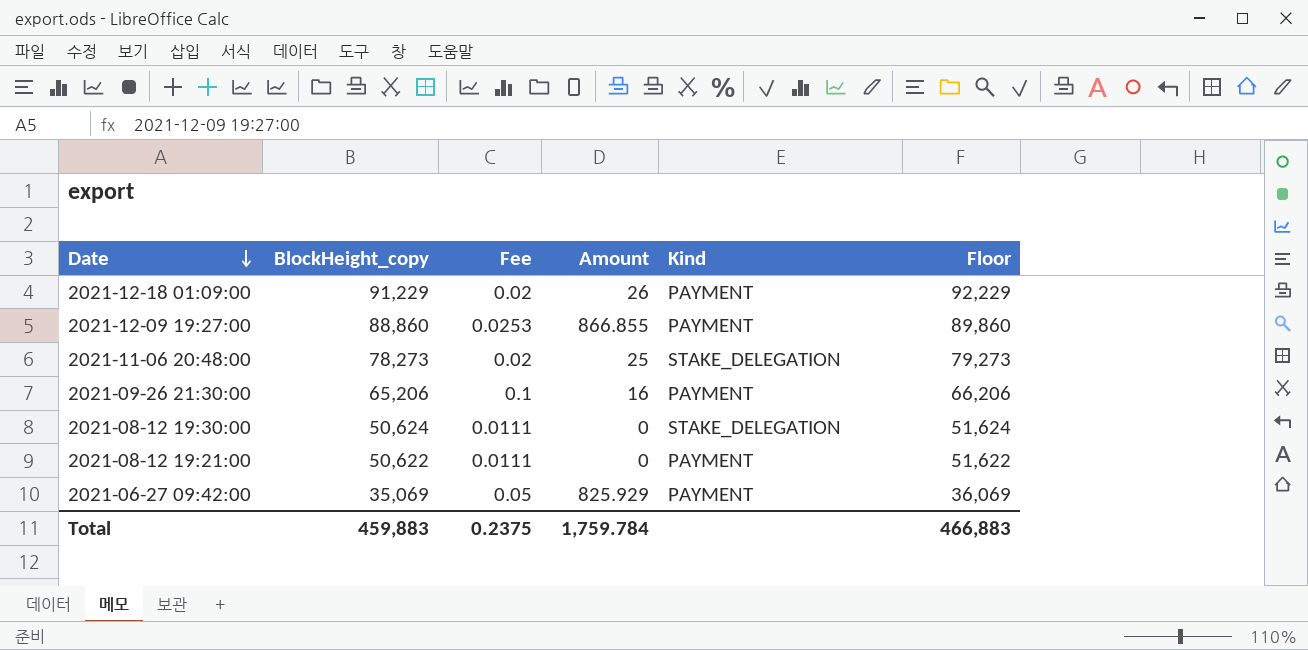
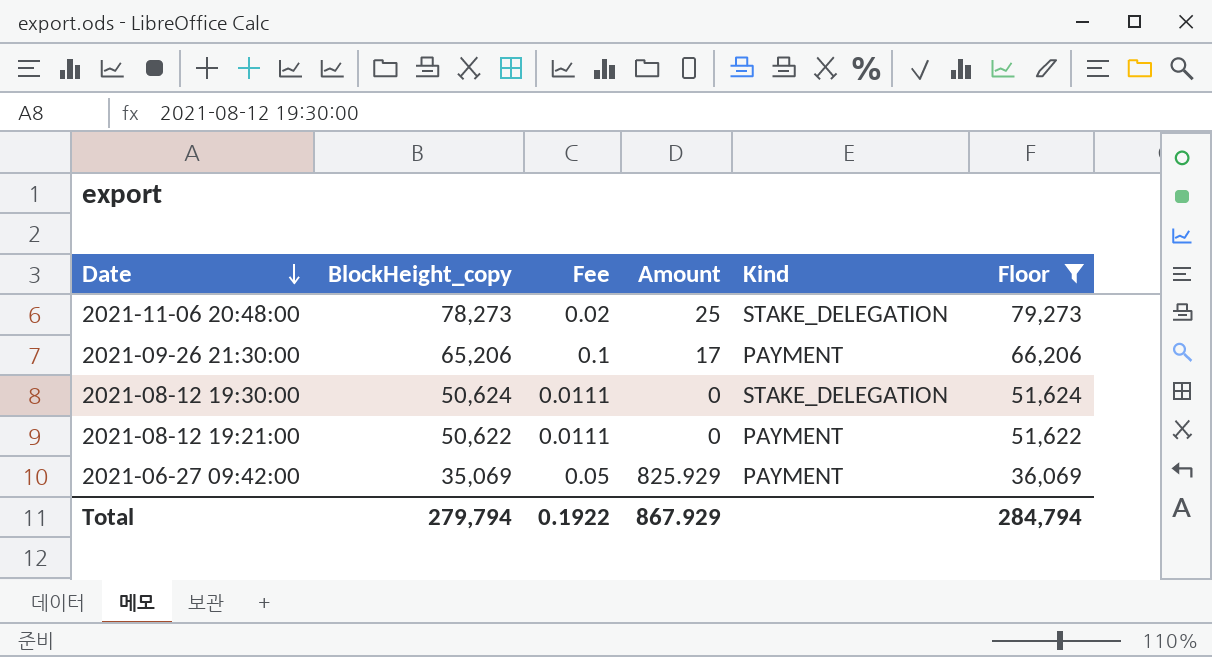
filter: none -> Floor <= 79,273
2021-09-26 21:30:00 | Amount: 16 -> 17
Total | BlockHeight_copy: 459,883 -> 279,794
Total | Fee: 0.2375 -> 0.1922
Total | Amount: 1,759.784 -> 867.929
Total | Floor: 466,883 -> 284,794

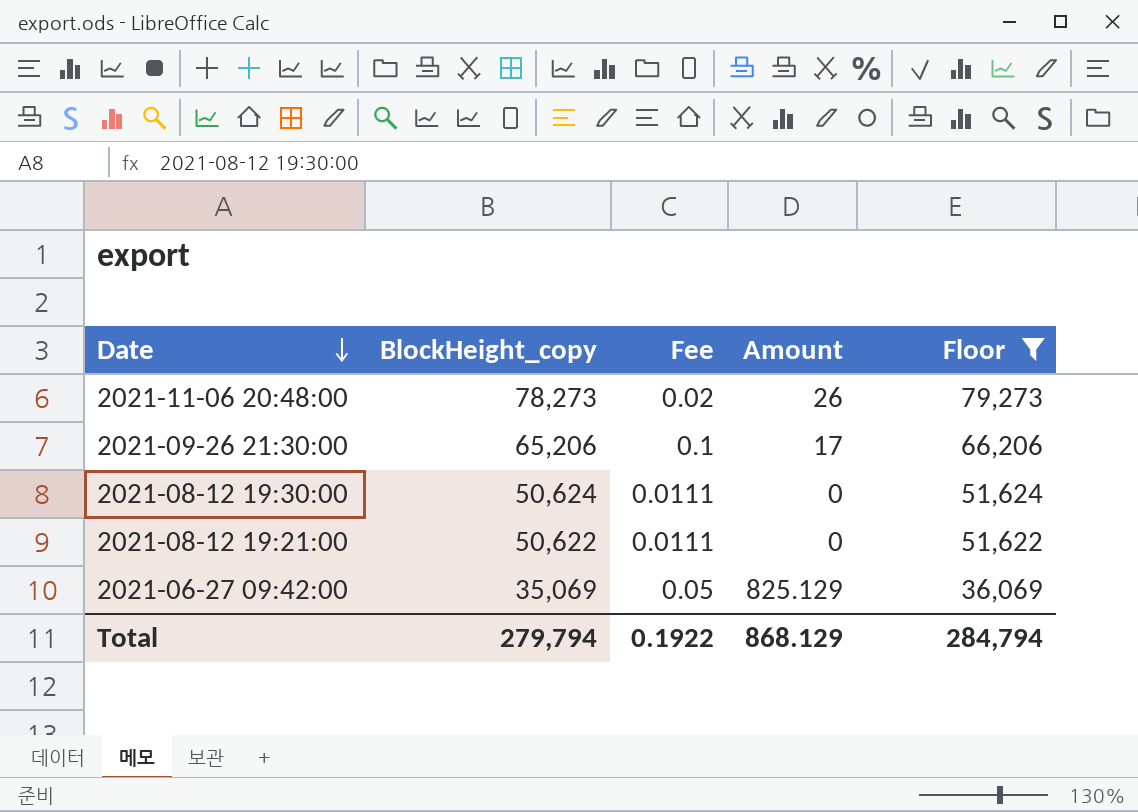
column Kind | position: 5 -> none
2021-11-06 20:48:00 | Amount: 25 -> 26
2021-06-27 09:42:00 | Amount: 825.929 -> 825.129
Total | Amount: 867.929 -> 868.129

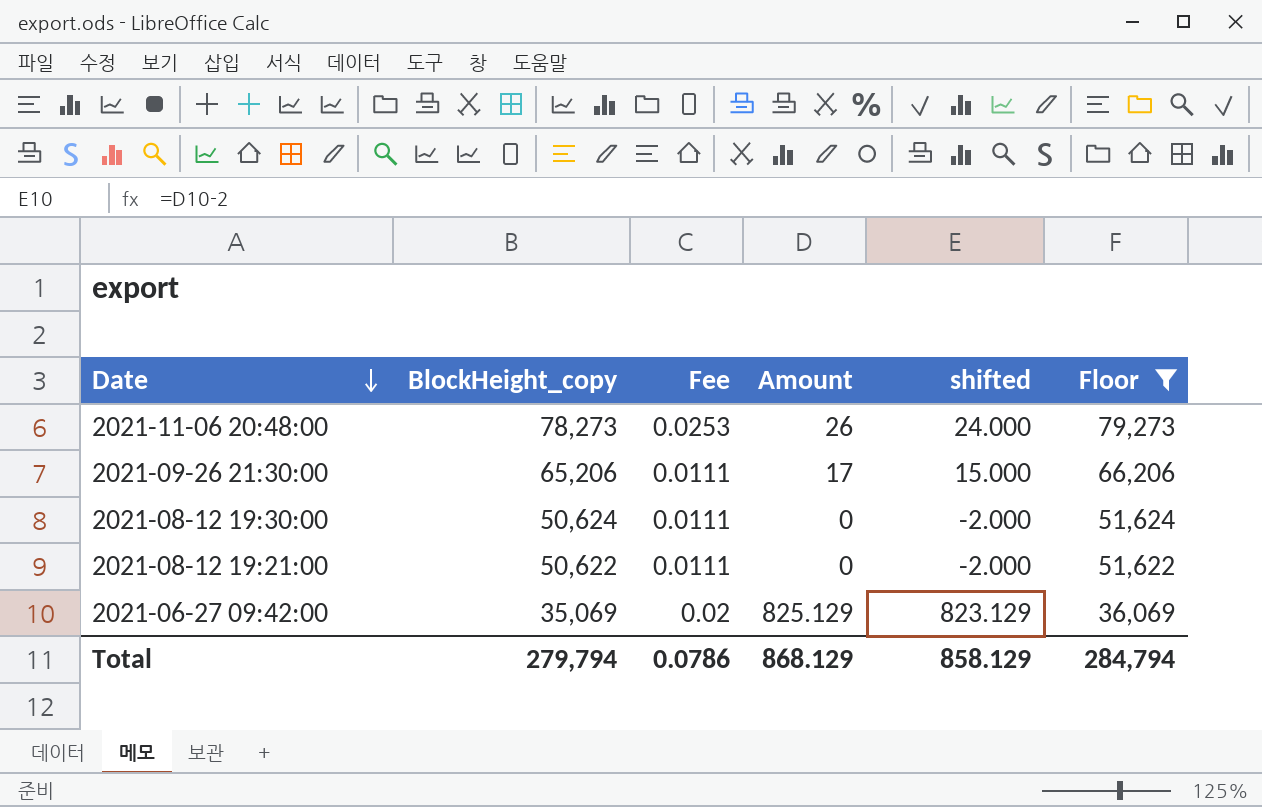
column shifted | formula: none -> [Amount] - 2
2021-11-06 20:48:00 | Fee: 0.02 -> 0.0253
2021-09-26 21:30:00 | Fee: 0.1 -> 0.0111
2021-06-27 09:42:00 | Fee: 0.05 -> 0.02
Total | Fee: 0.1922 -> 0.0786

